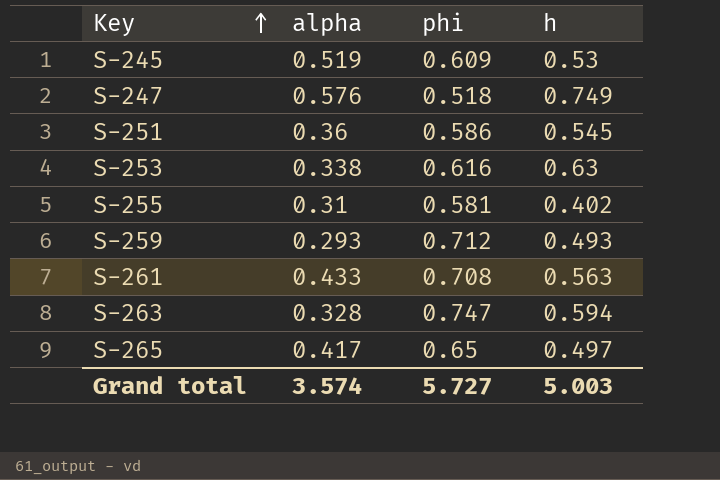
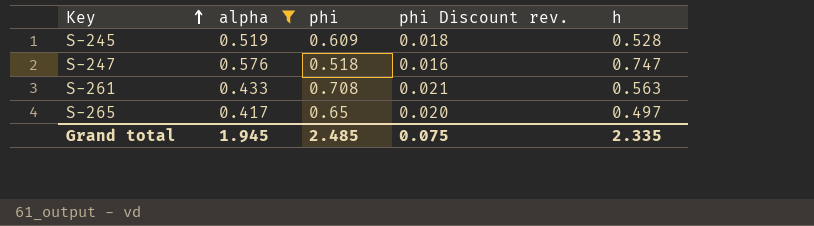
filter: none -> alpha >= 0.417
column phi Discount rev. | formula: none -> [phi] * 0.03
S-245 | h: 0.53 -> 0.528
S-247 | h: 0.749 -> 0.747
Grand total | alpha: 3.574 -> 1.945
Grand total | phi: 5.727 -> 2.485
Grand total | h: 5.003 -> 2.335

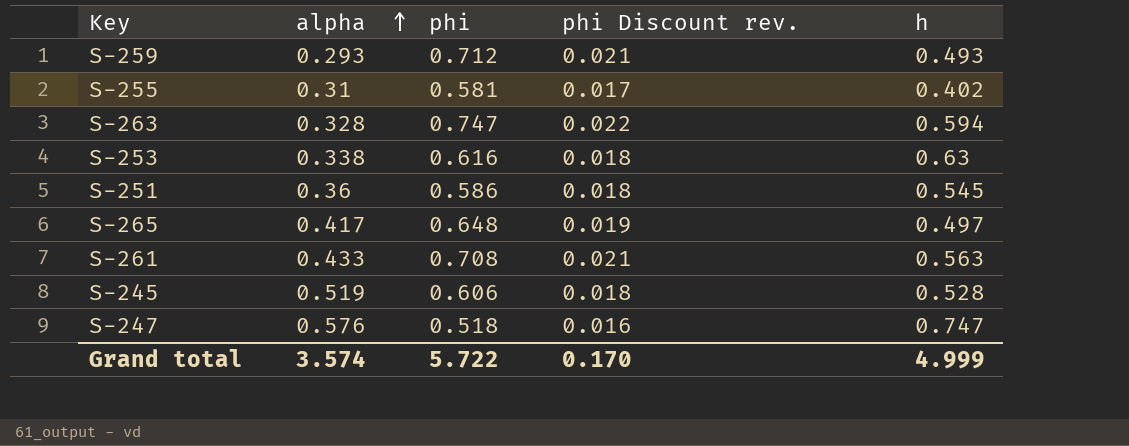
filter: alpha >= 0.417 -> none
row order: Key ascending -> alpha ascending
S-265 | phi: 0.65 -> 0.648
S-265 | phi Discount rev.: 0.020 -> 0.019
S-245 | phi: 0.609 -> 0.606
Grand total | alpha: 1.945 -> 3.574
Grand total | phi: 2.485 -> 5.722
Grand total | phi Discount rev.: 0.075 -> 0.170
Grand total | h: 2.335 -> 4.999

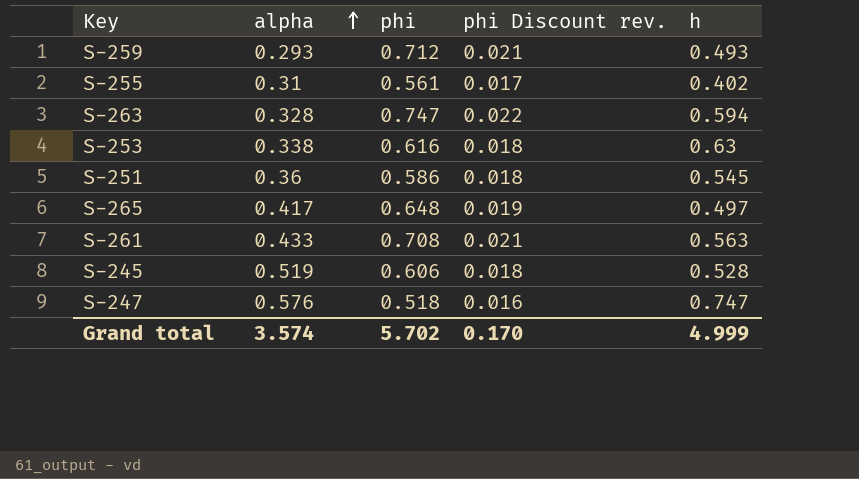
S-255 | phi: 0.581 -> 0.561
Grand total | phi: 5.722 -> 5.702

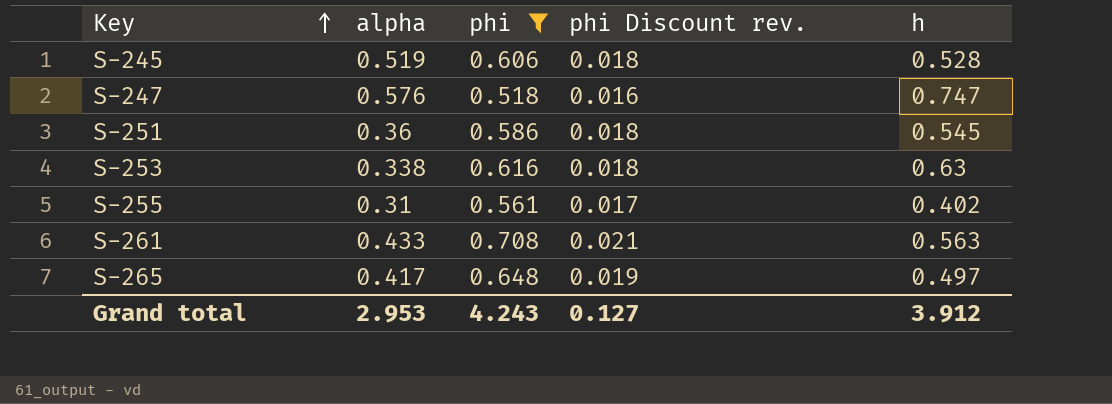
filter: none -> phi <= 0.708
row order: alpha ascending -> Key ascending
Grand total | alpha: 3.574 -> 2.953
Grand total | phi: 5.702 -> 4.243
Grand total | phi Discount rev.: 0.170 -> 0.127
Grand total | h: 4.999 -> 3.912

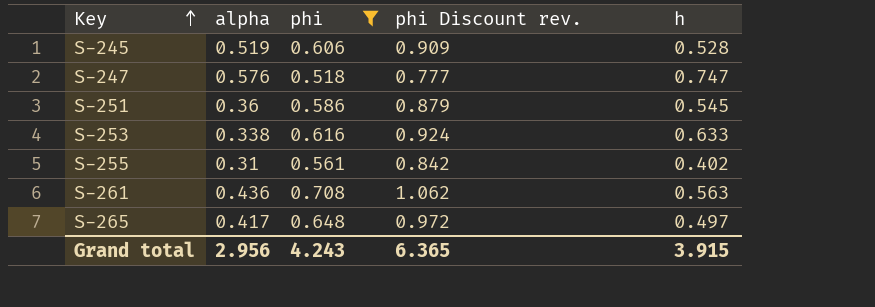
column phi Discount rev. | formula: [phi] * 0.03 -> [phi] * 1.5
S-253 | h: 0.63 -> 0.633
S-261 | alpha: 0.433 -> 0.436
Grand total | alpha: 2.953 -> 2.956
Grand total | phi Discount rev.: 0.127 -> 6.365
Grand total | h: 3.912 -> 3.915

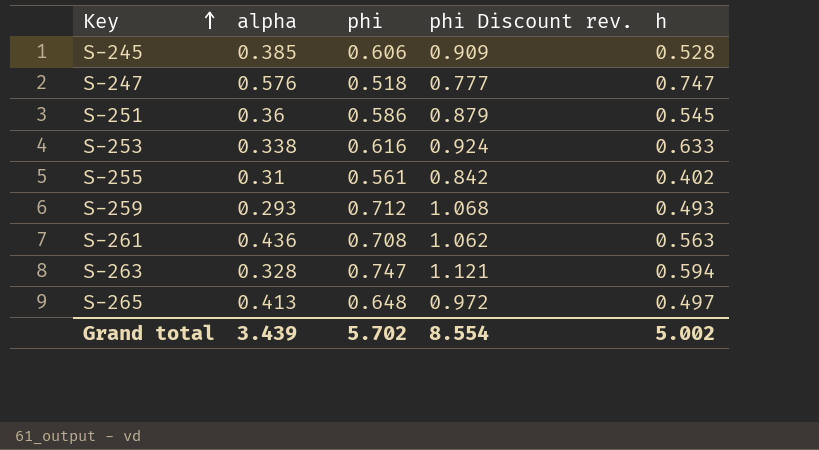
filter: phi <= 0.708 -> none
S-245 | alpha: 0.519 -> 0.385
S-265 | alpha: 0.417 -> 0.413
Grand total | alpha: 2.956 -> 3.439
Grand total | phi: 4.243 -> 5.702
Grand total | phi Discount rev.: 6.365 -> 8.554
Grand total | h: 3.915 -> 5.002

